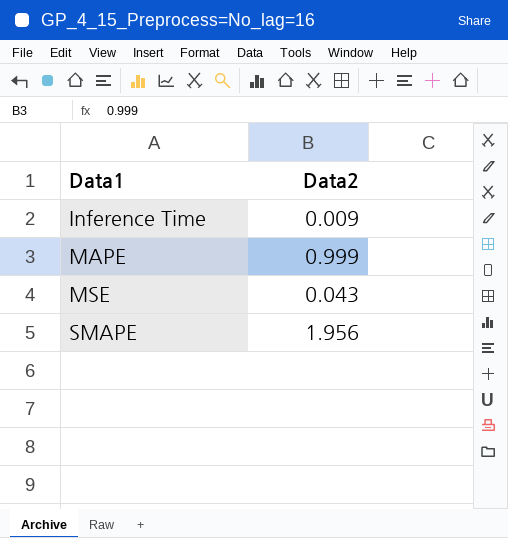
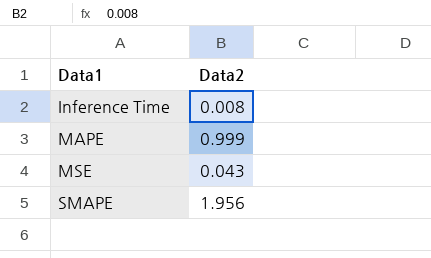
Inference Time | Data2: 0.009 -> 0.008

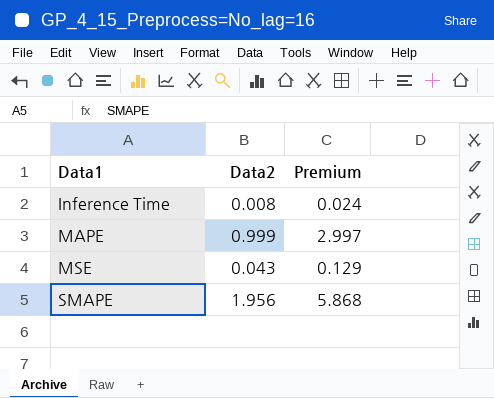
column Premium | formula: none -> [Data2] * 3

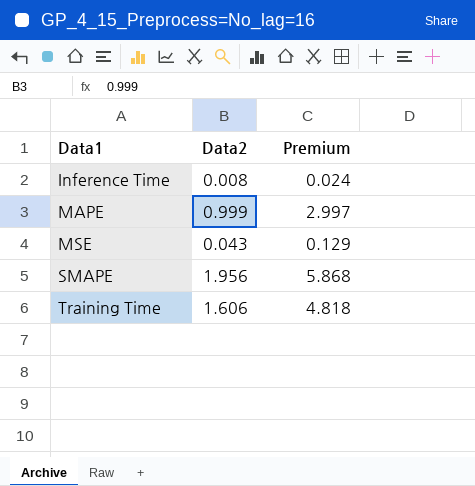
row Training Time: none -> 1.606 | 4.818

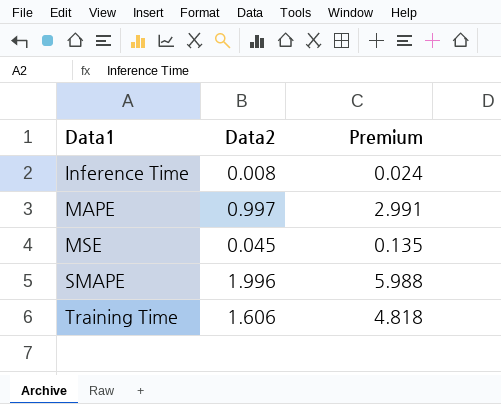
MAPE | Data2: 0.999 -> 0.997
MAPE | Premium: 2.997 -> 2.991
MSE | Data2: 0.043 -> 0.045
MSE | Premium: 0.129 -> 0.135
SMAPE | Data2: 1.956 -> 1.996
SMAPE | Premium: 5.868 -> 5.988

